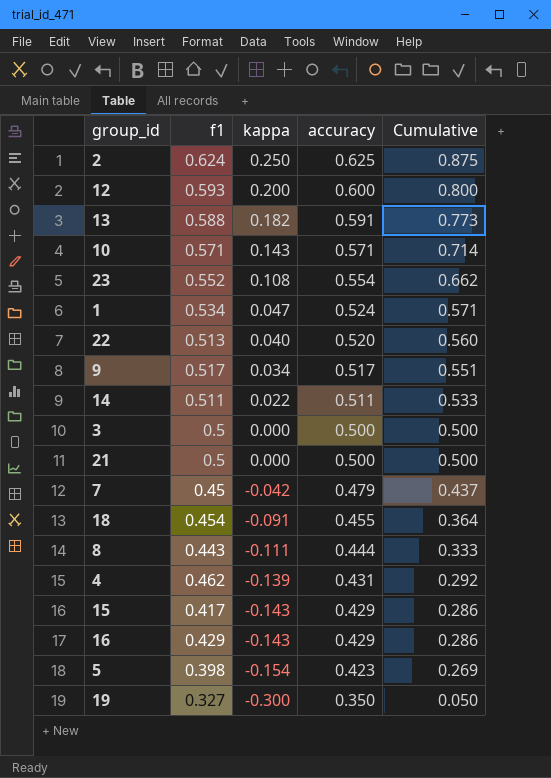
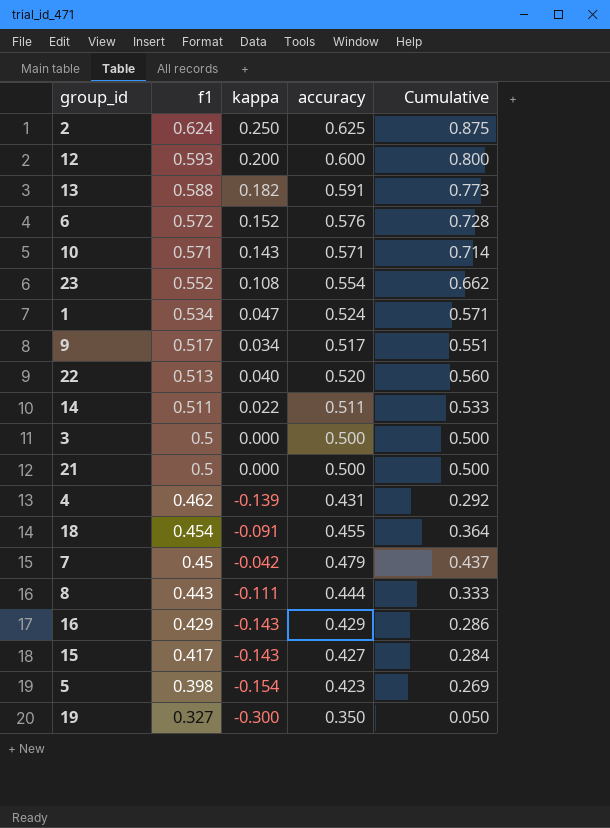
row order: kappa descending -> f1 descending
row 6: none -> 0.572 | 0.152 | 0.576 | 0.728
15 | accuracy: 0.429 -> 0.427
15 | Cumulative: 0.286 -> 0.284

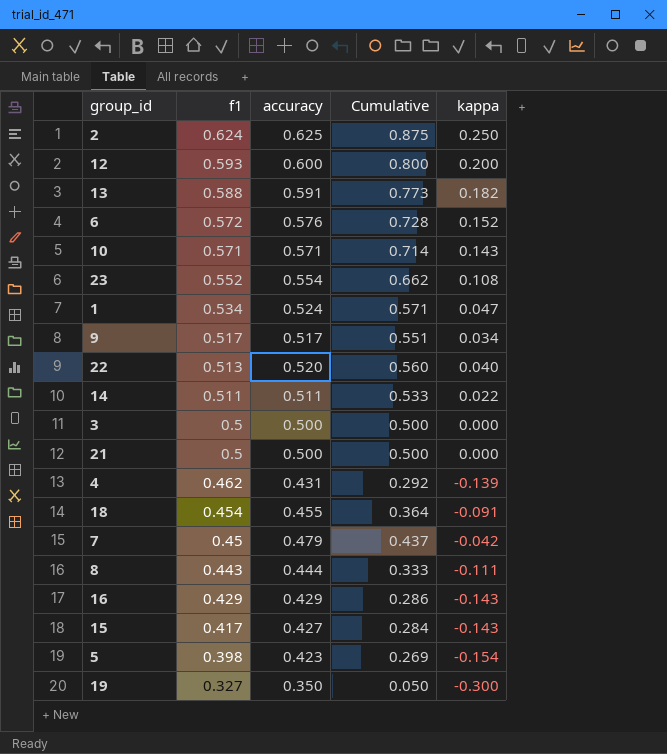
column kappa | position: 3 -> 5

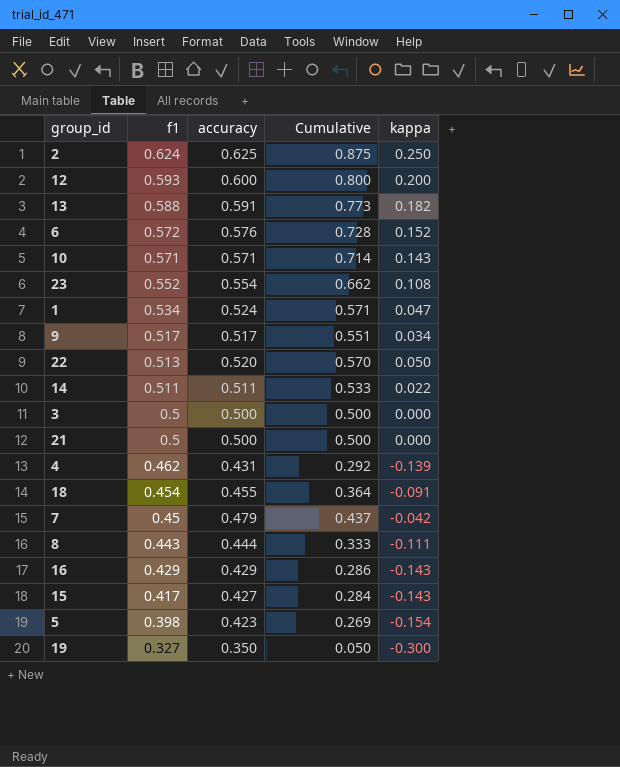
22 | Cumulative: 0.560 -> 0.570
22 | kappa: 0.040 -> 0.050

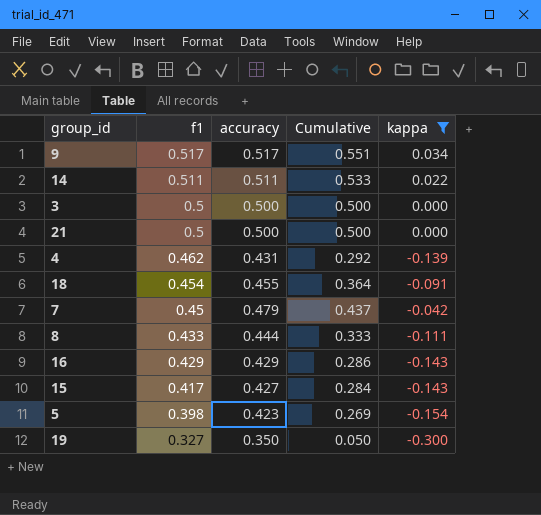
filter: none -> kappa <= 0.034
8 | f1: 0.443 -> 0.433

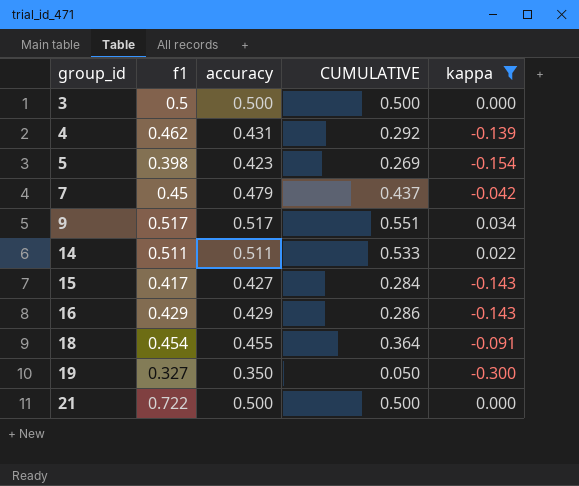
row order: f1 descending -> group_id ascending
column name: Cumulative -> CUMULATIVE
row 8: 0.433 | 0.444 | 0.333 | -0.111 -> none
21 | f1: 0.5 -> 0.722

